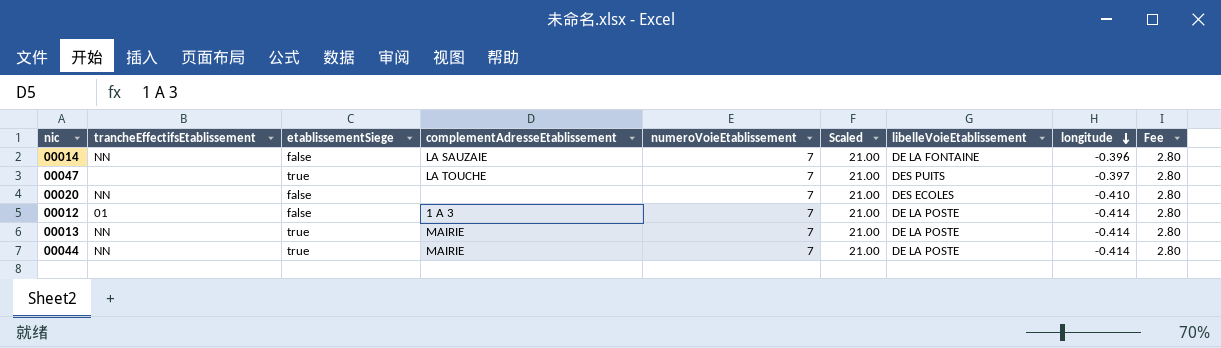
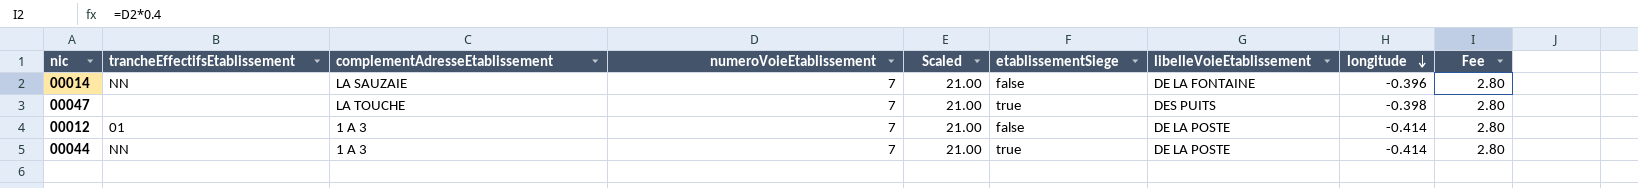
column etablissementSiege | position: 3 -> 6
row 00020: NN | false | none | 7 | 21.00 | DES ECOLES | -0.410 | 2.80 -> none
row 00013: NN | true | MAIRIE | 7 | 21.00 | DE LA POSTE | -0.414 | 2.80 -> none
00047 | longitude: -0.397 -> -0.398
00044 | complementAdresseEtablissement: MAIRIE -> 1 A 3

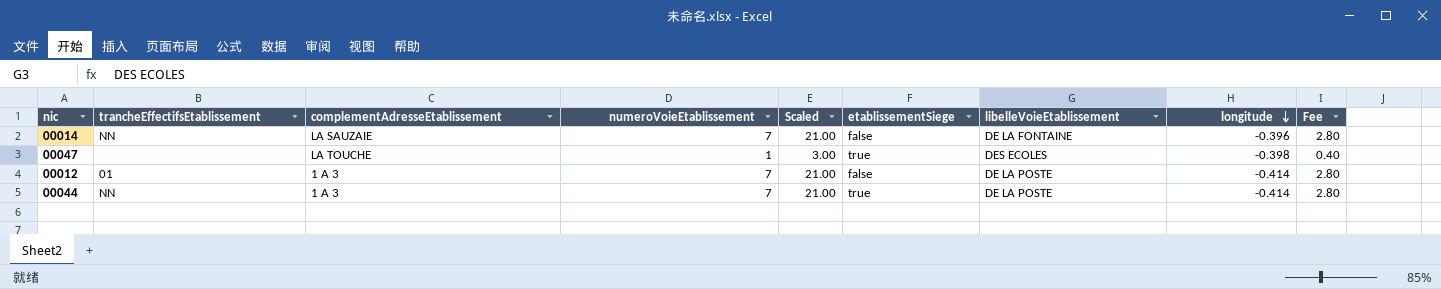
00047 | numeroVoieEtablissement: 7 -> 1
00047 | Scaled: 21.00 -> 3.00
00047 | libelleVoieEtablissement: DES PUITS -> DES ECOLES
00047 | Fee: 2.80 -> 0.40

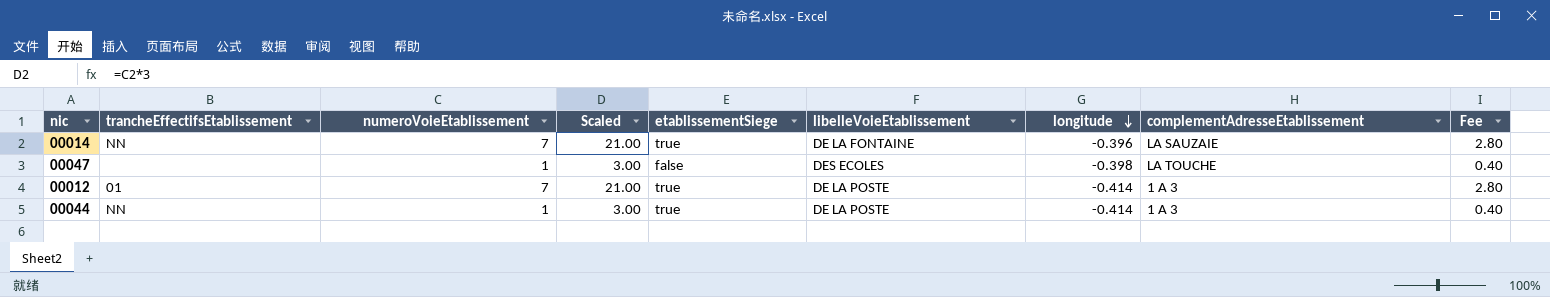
column complementAdresseEtablissement | position: 3 -> 8
00014 | etablissementSiege: false -> true
00047 | etablissementSiege: true -> false
00012 | etablissementSiege: false -> true
00044 | numeroVoieEtablissement: 7 -> 1
00044 | Scaled: 21.00 -> 3.00
00044 | Fee: 2.80 -> 0.40

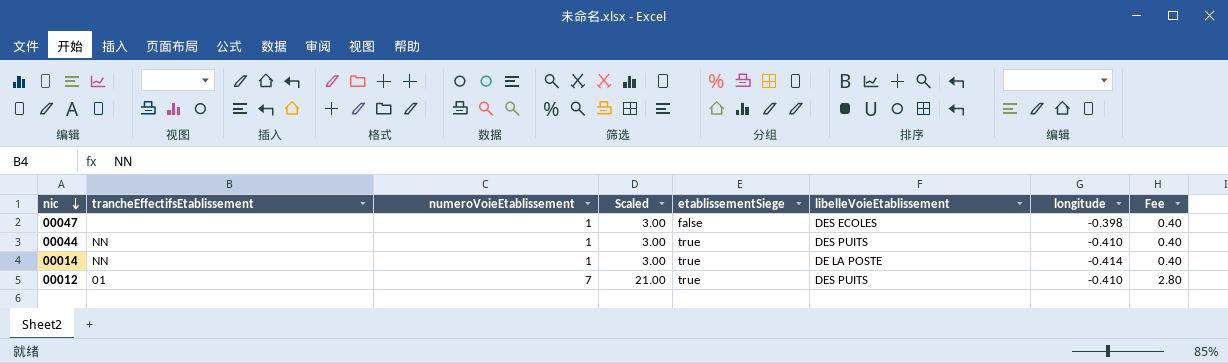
row order: longitude descending -> nic descending
column complementAdresseEtablissement | position: 8 -> none
00044 | libelleVoieEtablissement: DE LA POSTE -> DES PUITS
00044 | longitude: -0.414 -> -0.410
00014 | numeroVoieEtablissement: 7 -> 1
00014 | Scaled: 21.00 -> 3.00
00014 | libelleVoieEtablissement: DE LA FONTAINE -> DE LA POSTE
00014 | longitude: -0.396 -> -0.414
00014 | Fee: 2.80 -> 0.40
00012 | libelleVoieEtablissement: DE LA POSTE -> DES PUITS
00012 | longitude: -0.414 -> -0.410

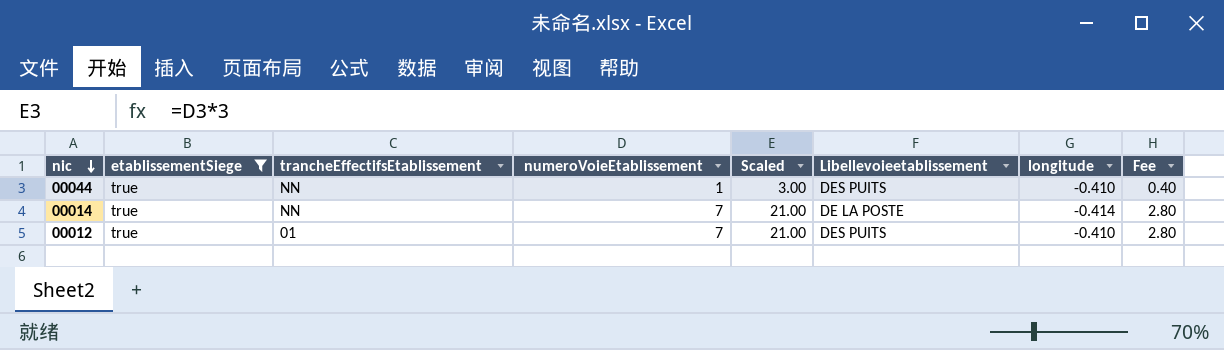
filter: none -> etablissementSiege = true
column etablissementSiege | position: 5 -> 2
column name: libelleVoieEtablissement -> Libellevoieetablissement
00014 | numeroVoieEtablissement: 1 -> 7
00014 | Scaled: 3.00 -> 21.00
00014 | Fee: 0.40 -> 2.80

